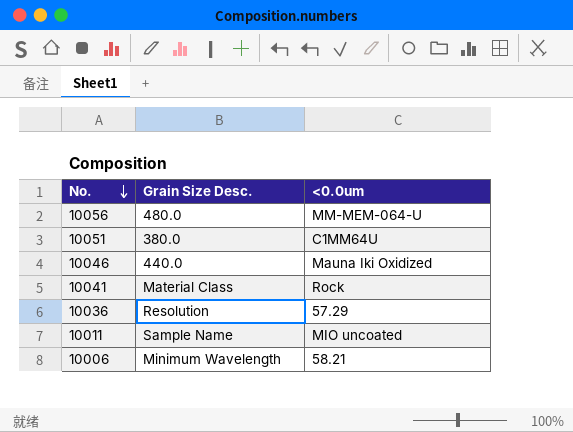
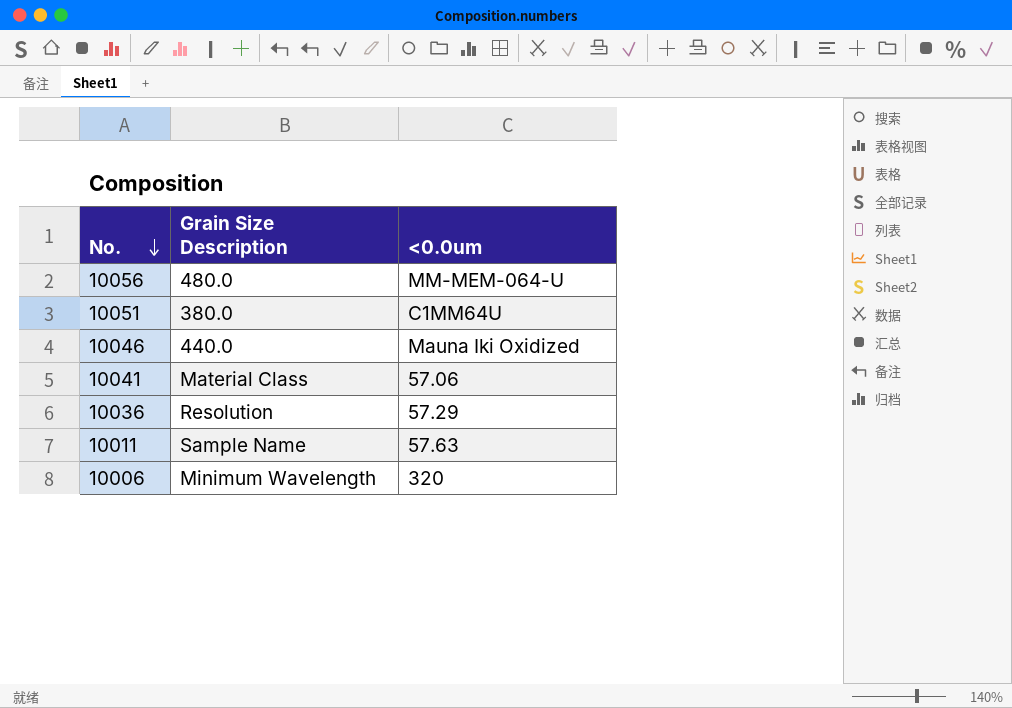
column name: Grain Size Desc. -> Grain Size Description
10041 | <0.0um: Rock -> 57.06
10011 | <0.0um: MIO uncoated -> 57.63
10006 | <0.0um: 58.21 -> 320

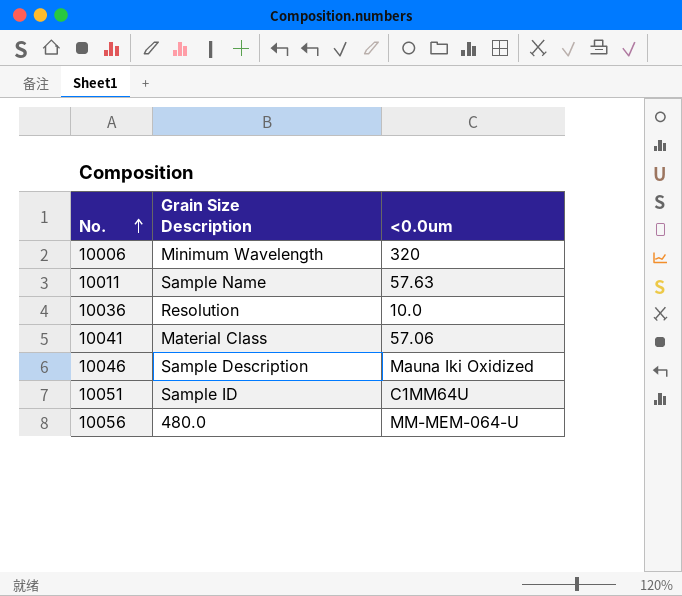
row order: No. descending -> No. ascending
10036 | <0.0um: 57.29 -> 10.0
10046 | Grain Size Description: 440.0 -> Sample Description
10051 | Grain Size Description: 380.0 -> Sample ID

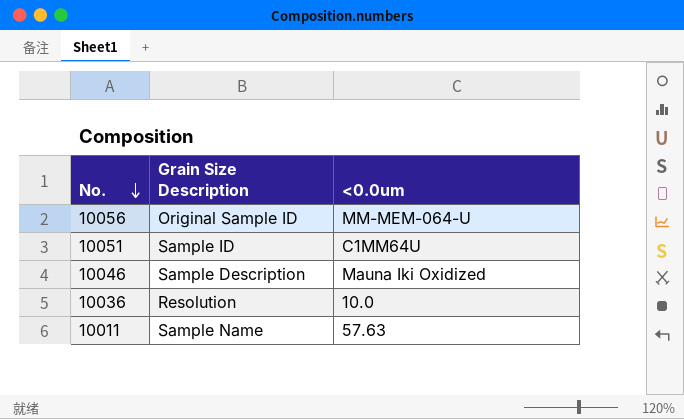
row order: No. ascending -> No. descending
row 10006: Minimum Wavelength | 320 -> none
row 10041: Material Class | 57.06 -> none
10056 | Grain Size Description: 480.0 -> Original Sample ID

